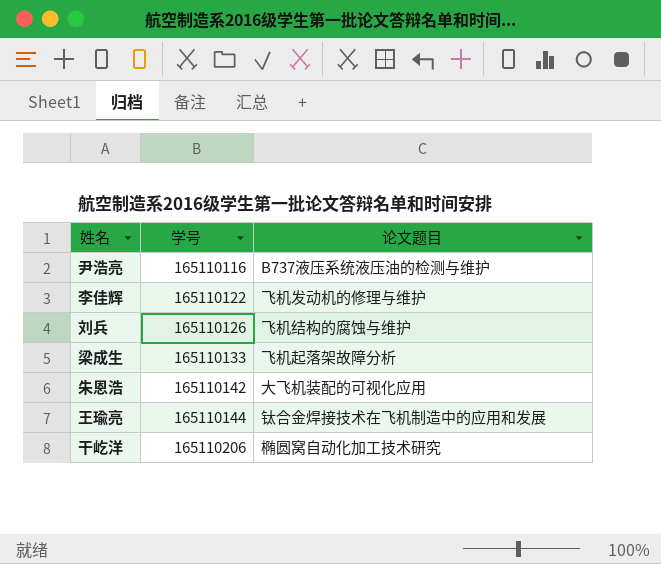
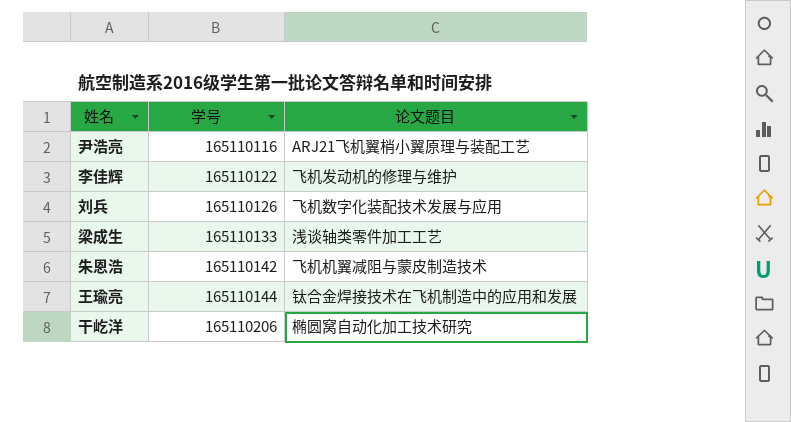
尹浩亮 | 论文题目: B737液压系统液压油的检测与维护 -> ARJ21飞机翼梢小翼原理与装配工艺
刘兵 | 论文题目: 飞机结构的腐蚀与维护 -> 飞机数字化装配技术发展与应用
梁成生 | 论文题目: 飞机起落架故障分析 -> 浅谈轴类零件加工工艺
朱恩浩 | 论文题目: 大飞机装配的可视化应用 -> 飞机机翼减阻与蒙皮制造技术

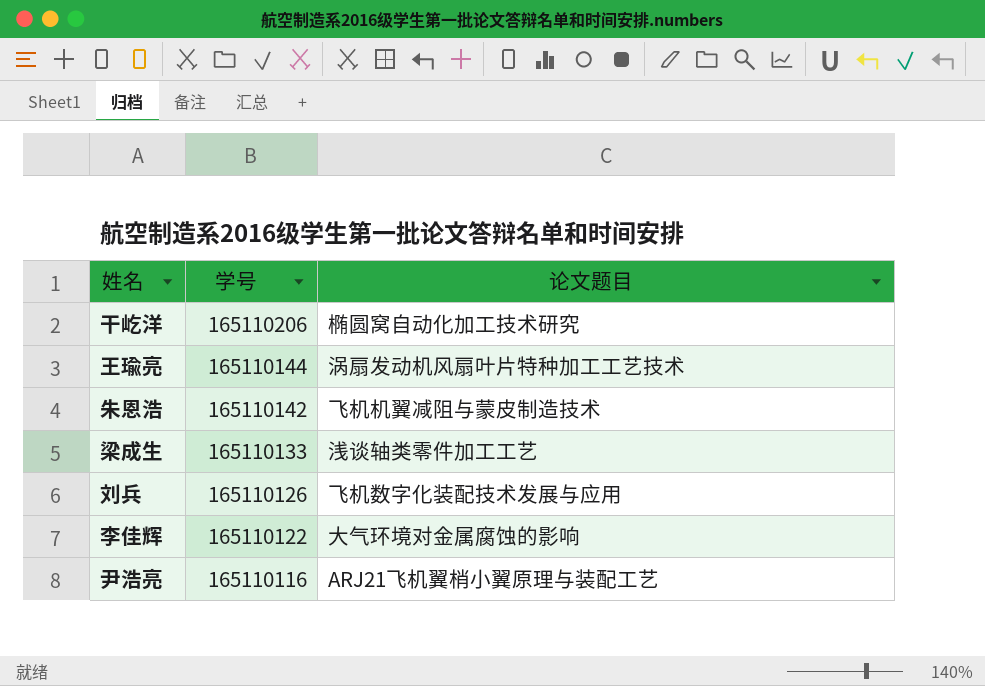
row order: 学号 ascending -> 学号 descending
王瑜亮 | 论文题目: 钛合金焊接技术在飞机制造中的应用和发展 -> 涡扇发动机风扇叶片特种加工工艺技术
李佳辉 | 论文题目: 飞机发动机的修理与维护 -> 大气环境对金属腐蚀的影响

